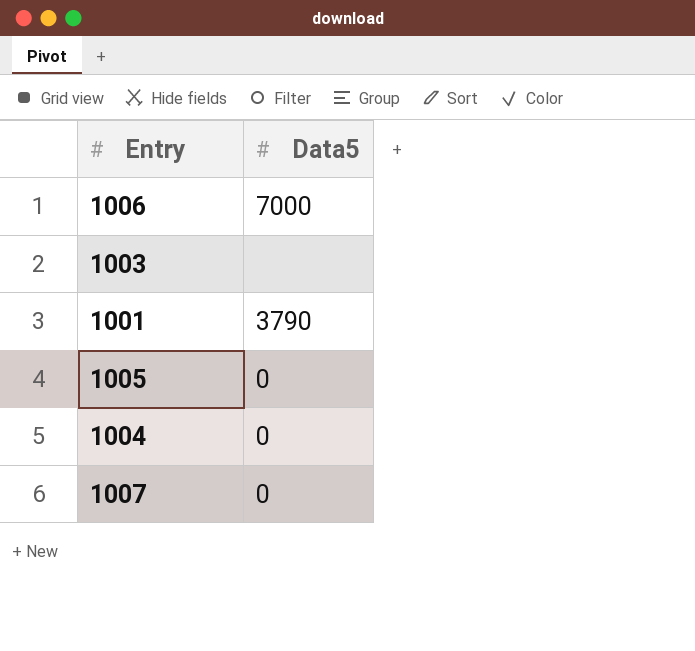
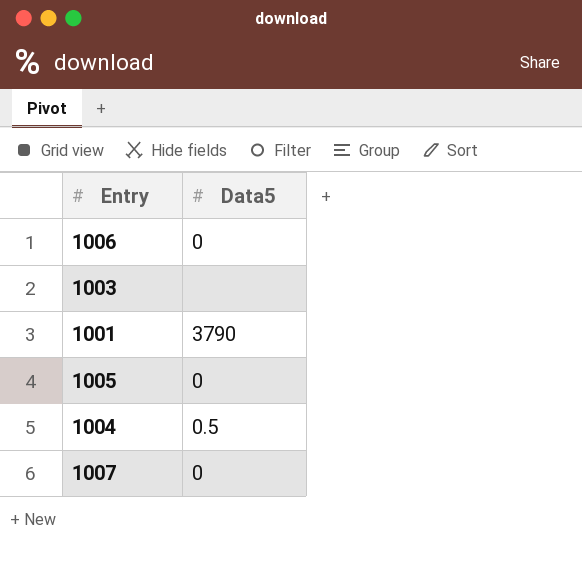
1006 | Data5: 7000 -> 0
1004 | Data5: 0 -> 0.5

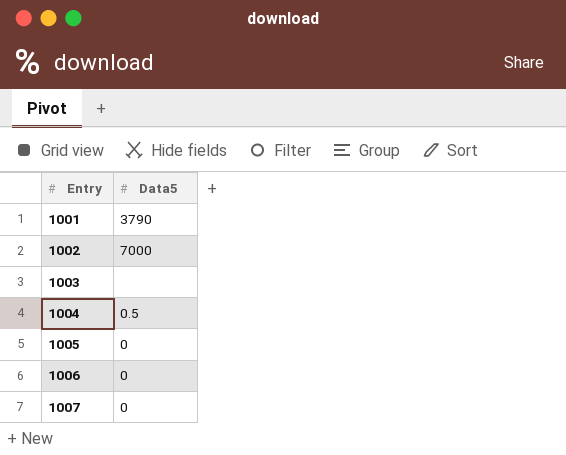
row order: none -> Entry ascending
row 1002: none -> 7000

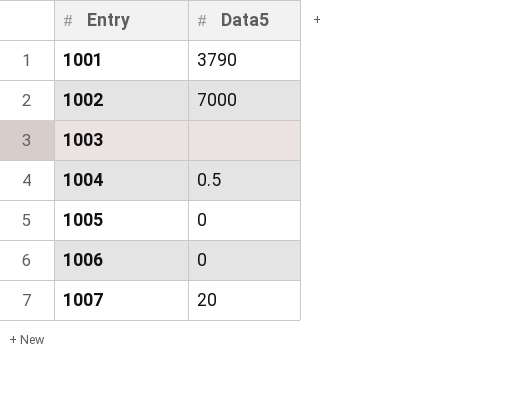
1007 | Data5: 0 -> 20

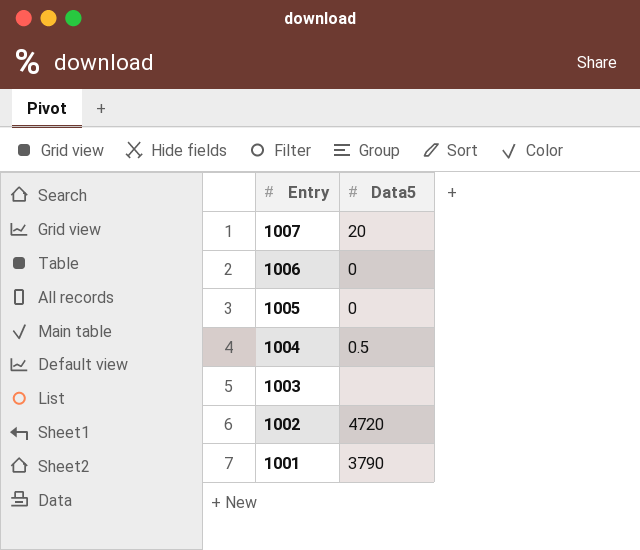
row order: Entry ascending -> Entry descending
1002 | Data5: 7000 -> 4720

